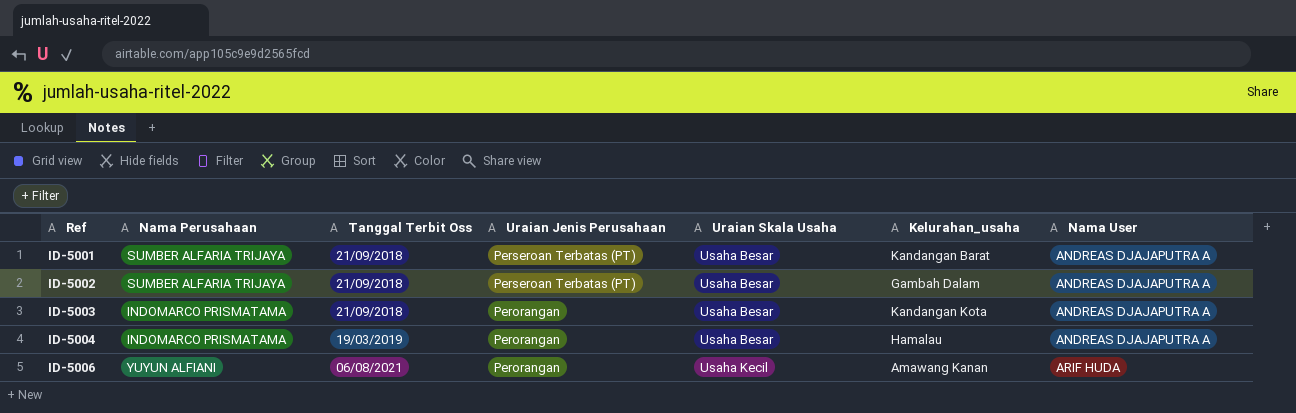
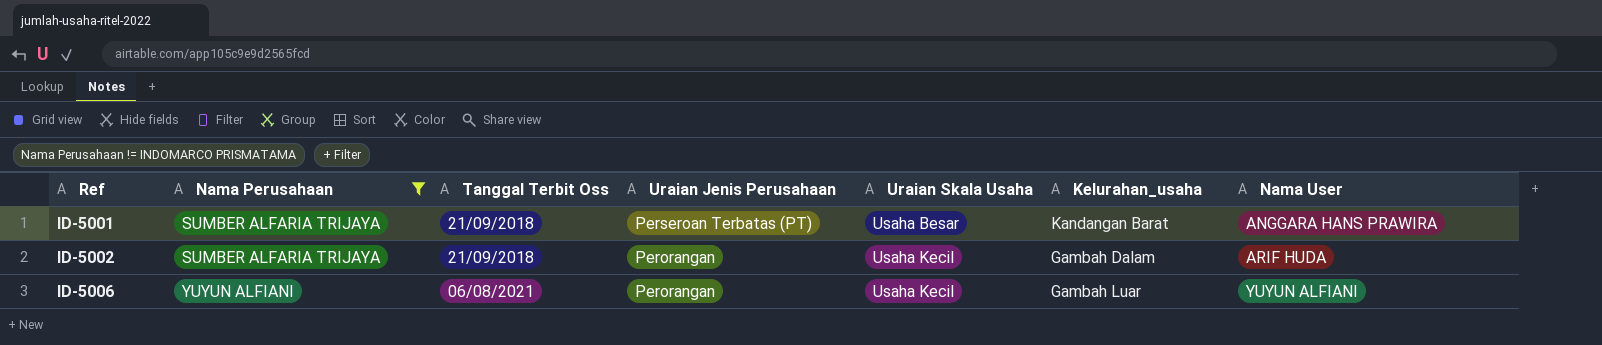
filter: none -> Nama Perusahaan != INDOMARCO PRISMATAMA
ID-5001 | Nama User: ANDREAS DJAJAPUTRA A -> ANGGARA HANS PRAWIRA
ID-5002 | Uraian Jenis Perusahaan: Perseroan Terbatas (PT) -> Perorangan
ID-5002 | Uraian Skala Usaha: Usaha Besar -> Usaha Kecil
ID-5002 | Nama User: ANDREAS DJAJAPUTRA A -> ARIF HUDA
ID-5006 | Kelurahan_usaha: Amawang Kanan -> Gambah Luar
ID-5006 | Nama User: ARIF HUDA -> YUYUN ALFIANI

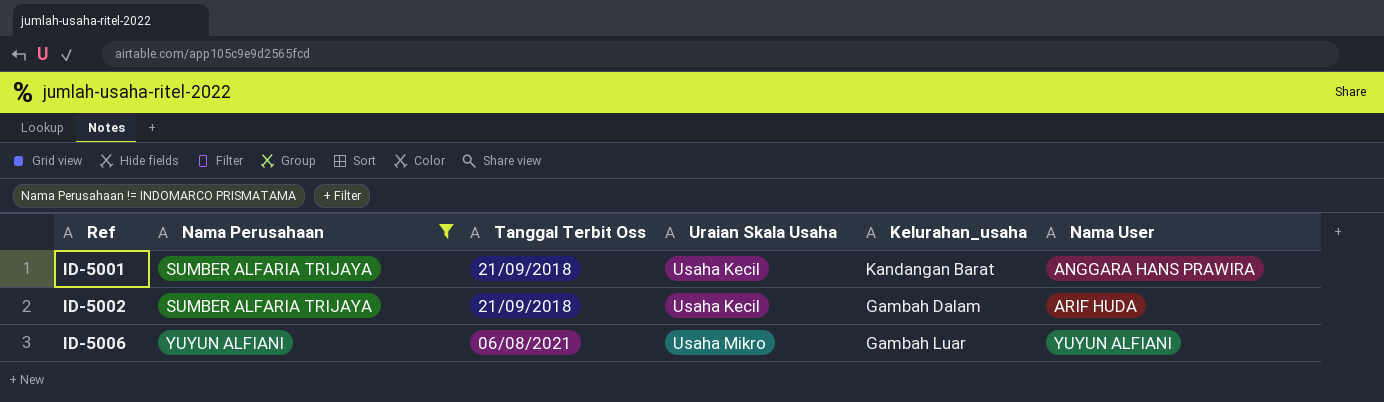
column Uraian Jenis Perusahaan | position: 4 -> none
ID-5001 | Uraian Skala Usaha: Usaha Besar -> Usaha Kecil
ID-5006 | Uraian Skala Usaha: Usaha Kecil -> Usaha Mikro

